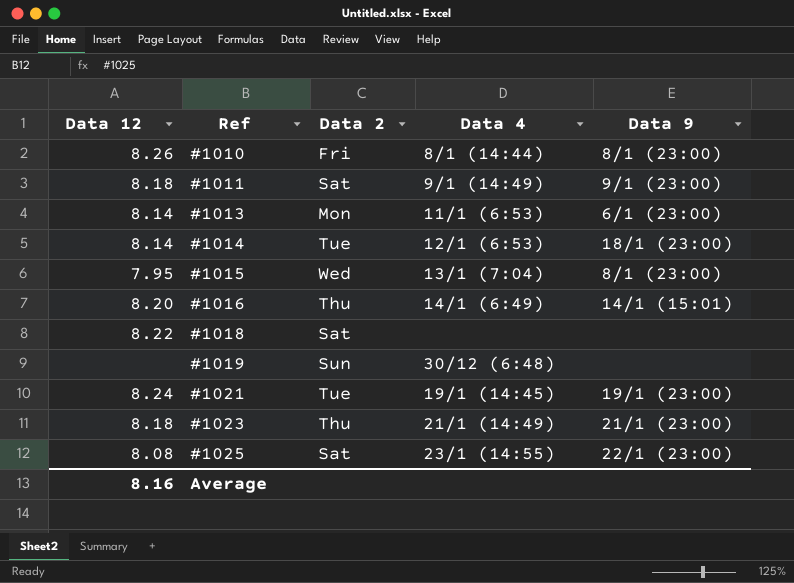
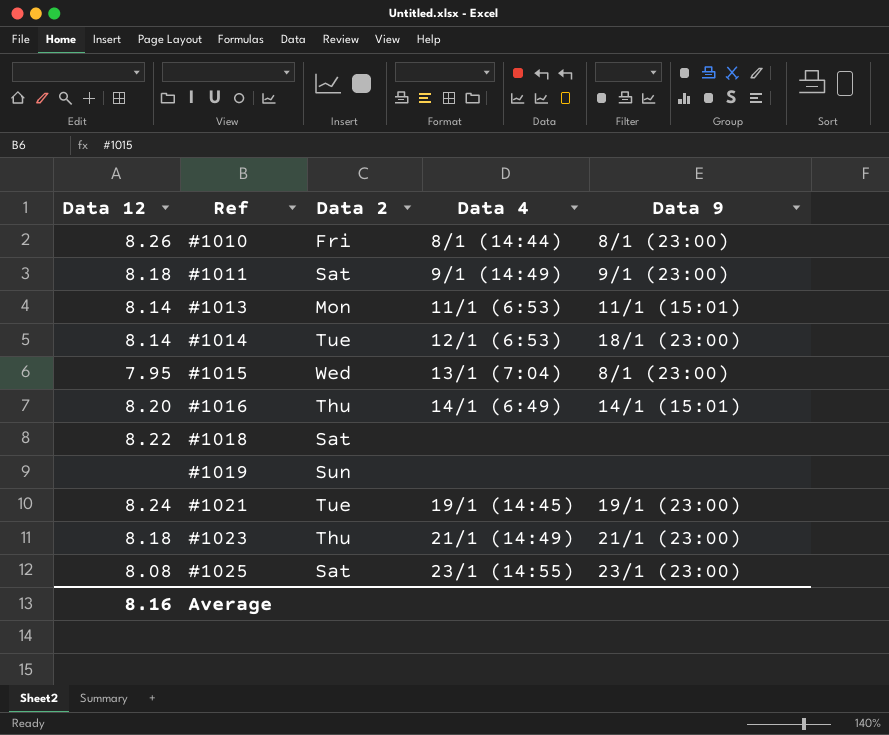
#1013 | Data 9: 6/1 (23:00) -> 11/1 (15:01)
#1019 | Data 4: 30/12 (6:48) -> none
#1025 | Data 9: 22/1 (23:00) -> 23/1 (23:00)

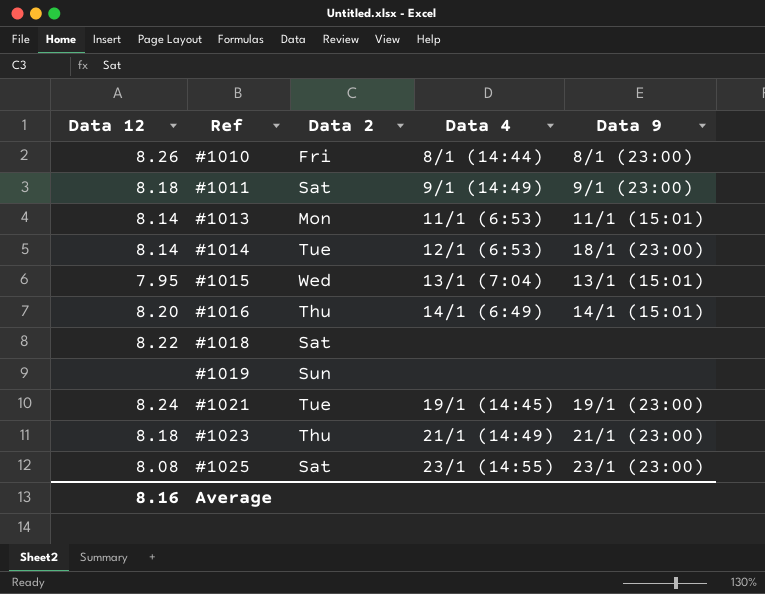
#1015 | Data 9: 8/1 (23:00) -> 13/1 (15:01)

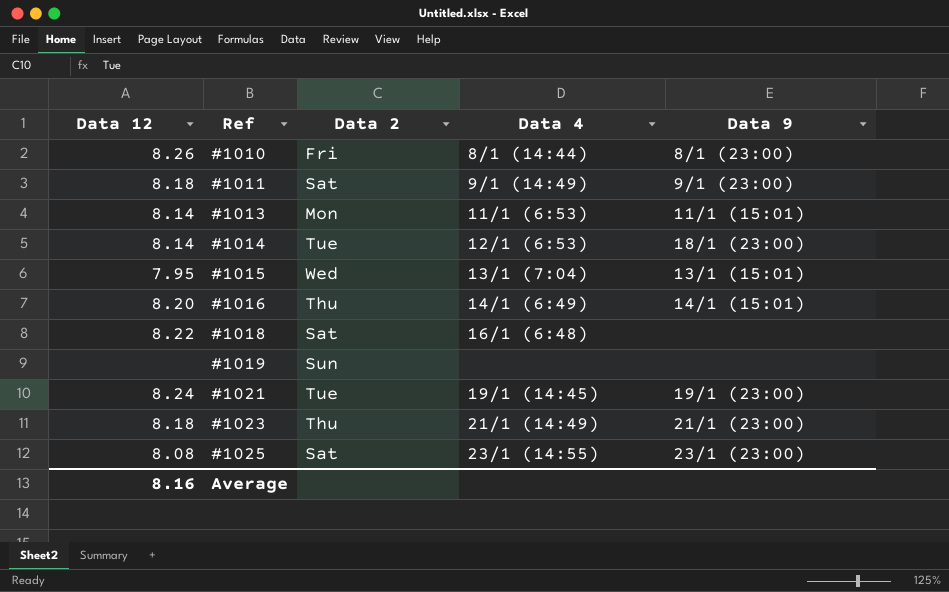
#1018 | Data 4: none -> 16/1 (6:48)

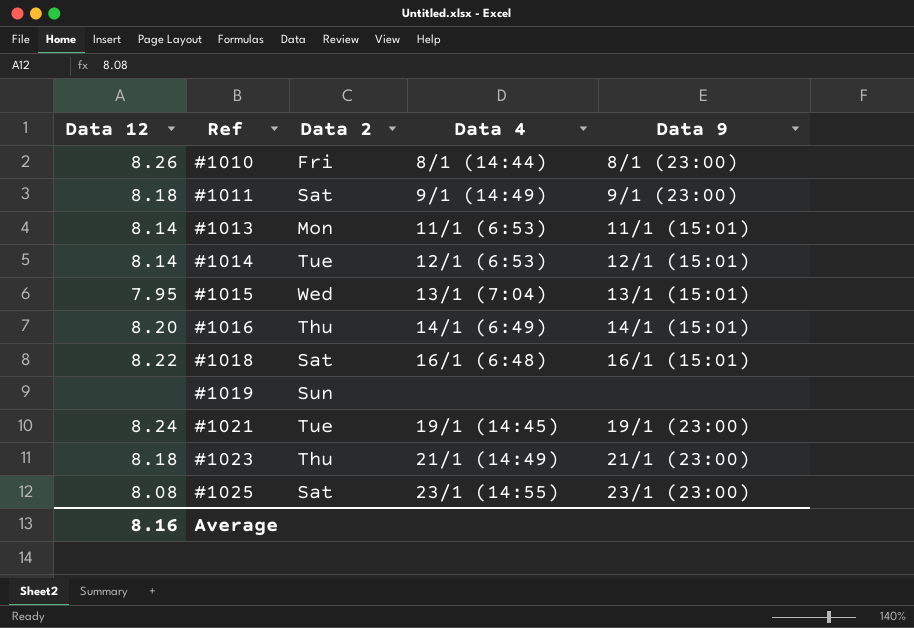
#1014 | Data 9: 18/1 (23:00) -> 12/1 (15:01)
#1018 | Data 9: none -> 16/1 (15:01)

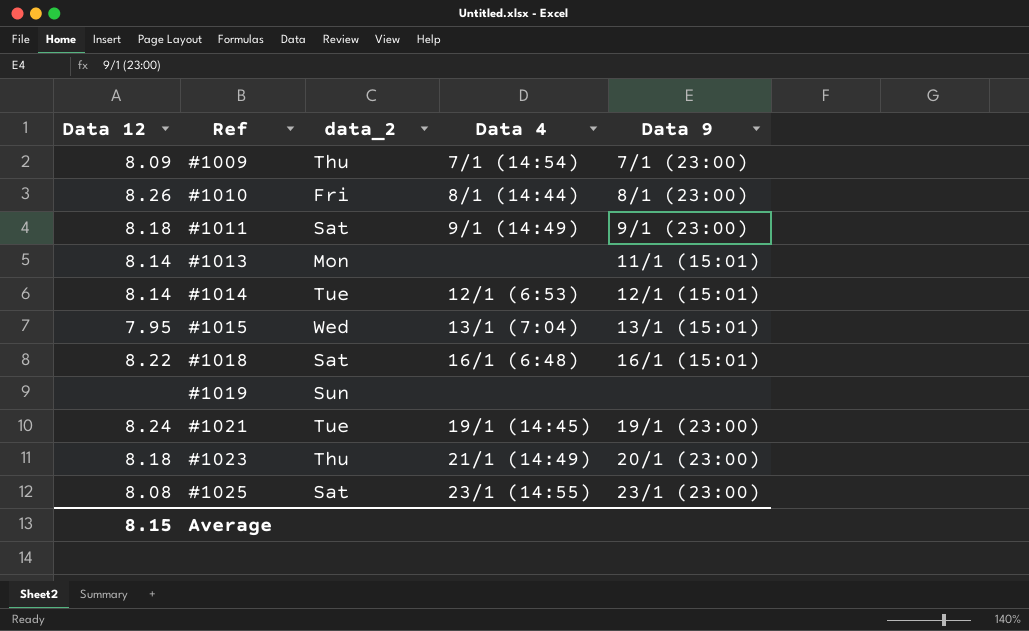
column name: Data 2 -> data_2
row #1016: 8.20 | Thu | 14/1 (6:49) | 14/1 (15:01) -> none
row #1009: none -> 8.09 | Thu | 7/1 (14:54) | 7/1 (23:00)
#1013 | Data 4: 11/1 (6:53) -> none
#1023 | Data 9: 21/1 (23:00) -> 20/1 (23:00)
Average | Data 12: 8.16 -> 8.15

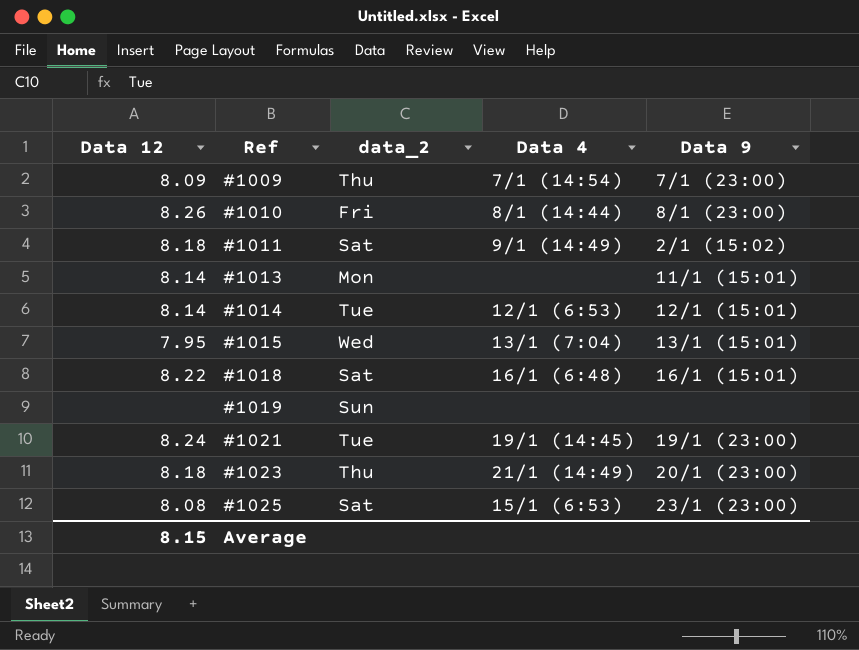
#1011 | Data 9: 9/1 (23:00) -> 2/1 (15:02)
#1025 | Data 4: 23/1 (14:55) -> 15/1 (6:53)

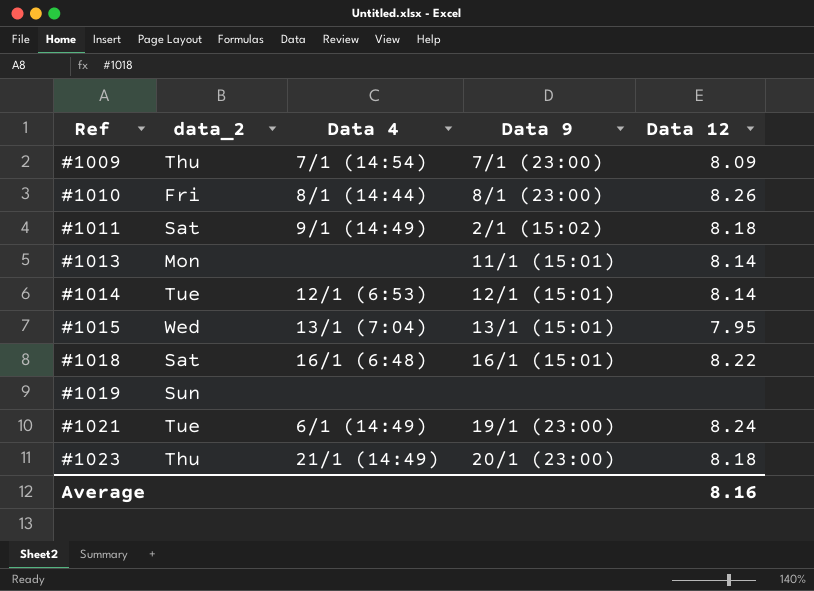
column Data 12 | position: 1 -> 5
row #1025: 8.08 | Sat | 15/1 (6:53) | 23/1 (23:00) -> none
#1021 | Data 4: 19/1 (14:45) -> 6/1 (14:49)
Average | Data 12: 8.15 -> 8.16

